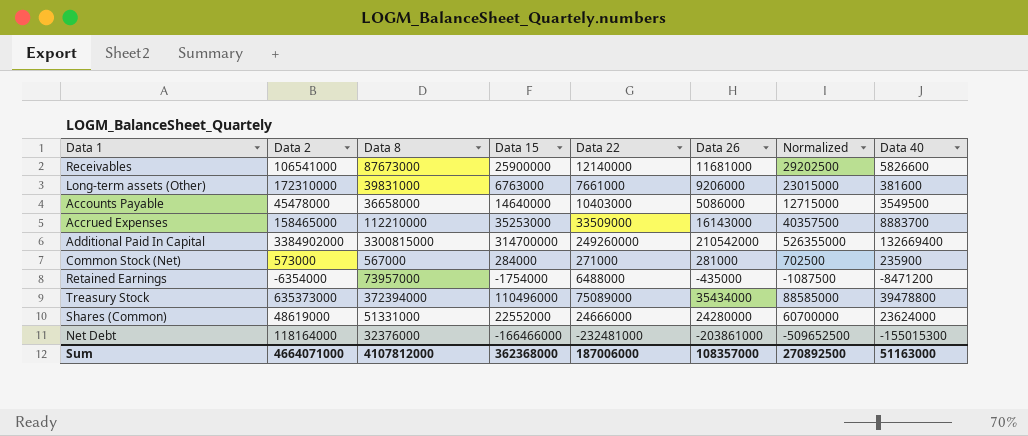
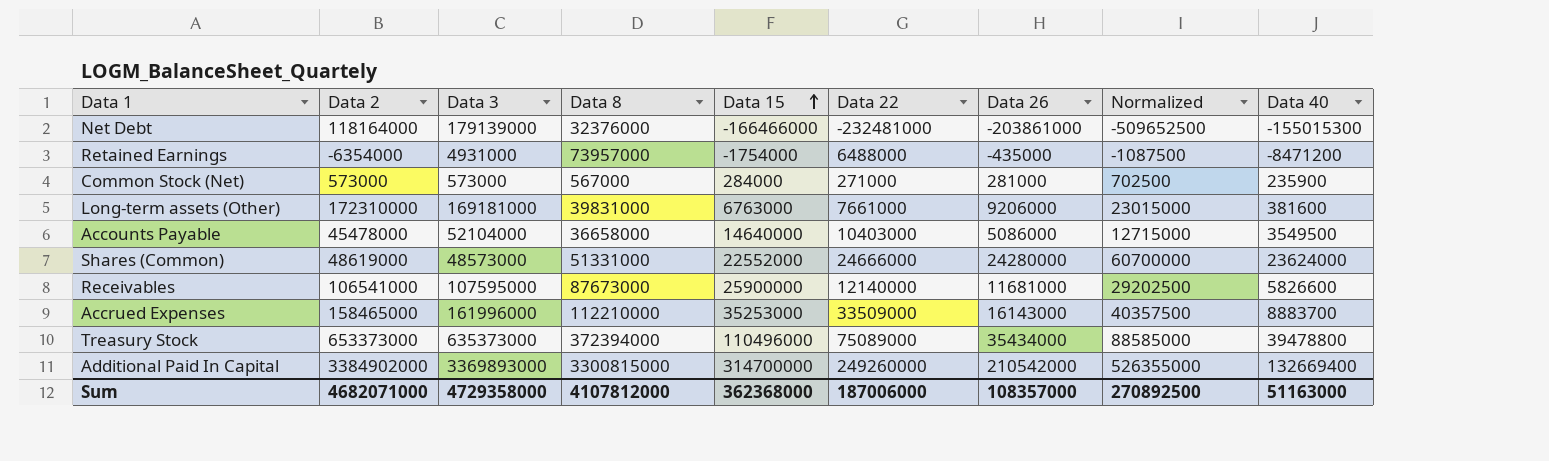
row order: none -> Data 15 ascending
column Data 3 | position: none -> 3
Treasury Stock | Data 2: 635373000 -> 653373000
Sum | Data 2: 4664071000 -> 4682071000

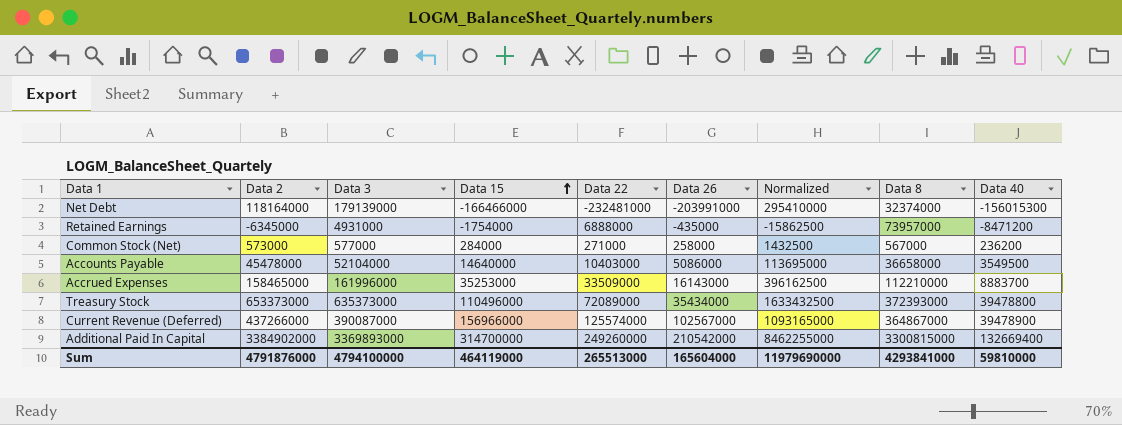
column Normalized | formula: [Data 26] * 2.5 -> [Data 2] * 2.5
column Data 8 | position: 4 -> 8
row Long-term assets (Other): 172310000 | 169181000 | 39831000 | 6763000 | 7661000 | 9206000 | 23015000 | 381600 -> none
row Shares (Common): 48619000 | 48573000 | 51331000 | 22552000 | 24666000 | 24280000 | 60700000 | 23624000 -> none
row Receivables: 106541000 | 107595000 | 87673000 | 25900000 | 12140000 | 11681000 | 29202500 | 5826600 -> none
Net Debt | Data 26: -203861000 -> -203991000
Net Debt | Data 8: 32376000 -> 32374000
Net Debt | Data 40: -155015300 -> -156015300
Retained Earnings | Data 2: -6354000 -> -6345000
Retained Earnings | Data 22: 6488000 -> 6888000
Common Stock (Net) | Data 3: 573000 -> 577000
Common Stock (Net) | Data 26: 281000 -> 258000
Common Stock (Net) | Data 40: 235900 -> 236200
Treasury Stock | Data 22: 75089000 -> 72089000
Treasury Stock | Data 8: 372394000 -> 372393000
row Current Revenue (Deferred): none -> 437266000 | 390087000 | 156966000 | 125574000 | 102567000 | 1093165000 | 364867000 | 39478900
Sum | Data 2: 4682071000 -> 4791876000
Sum | Data 3: 4729358000 -> 4794100000
Sum | Data 15: 362368000 -> 464119000
Sum | Data 22: 187006000 -> 265513000
Sum | Data 26: 108357000 -> 165604000
Sum | Normalized: 270892500 -> 11979690000
Sum | Data 8: 4107812000 -> 4293841000
Sum | Data 40: 51163000 -> 59810000

